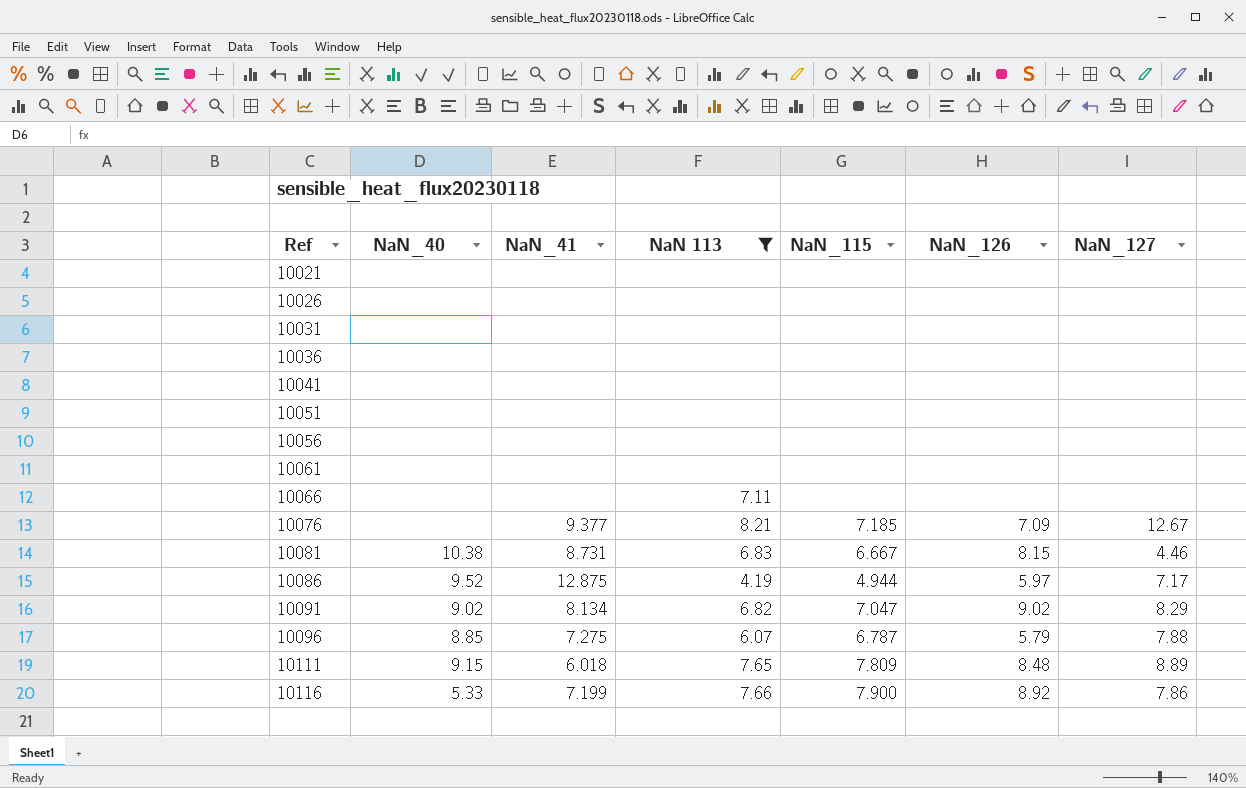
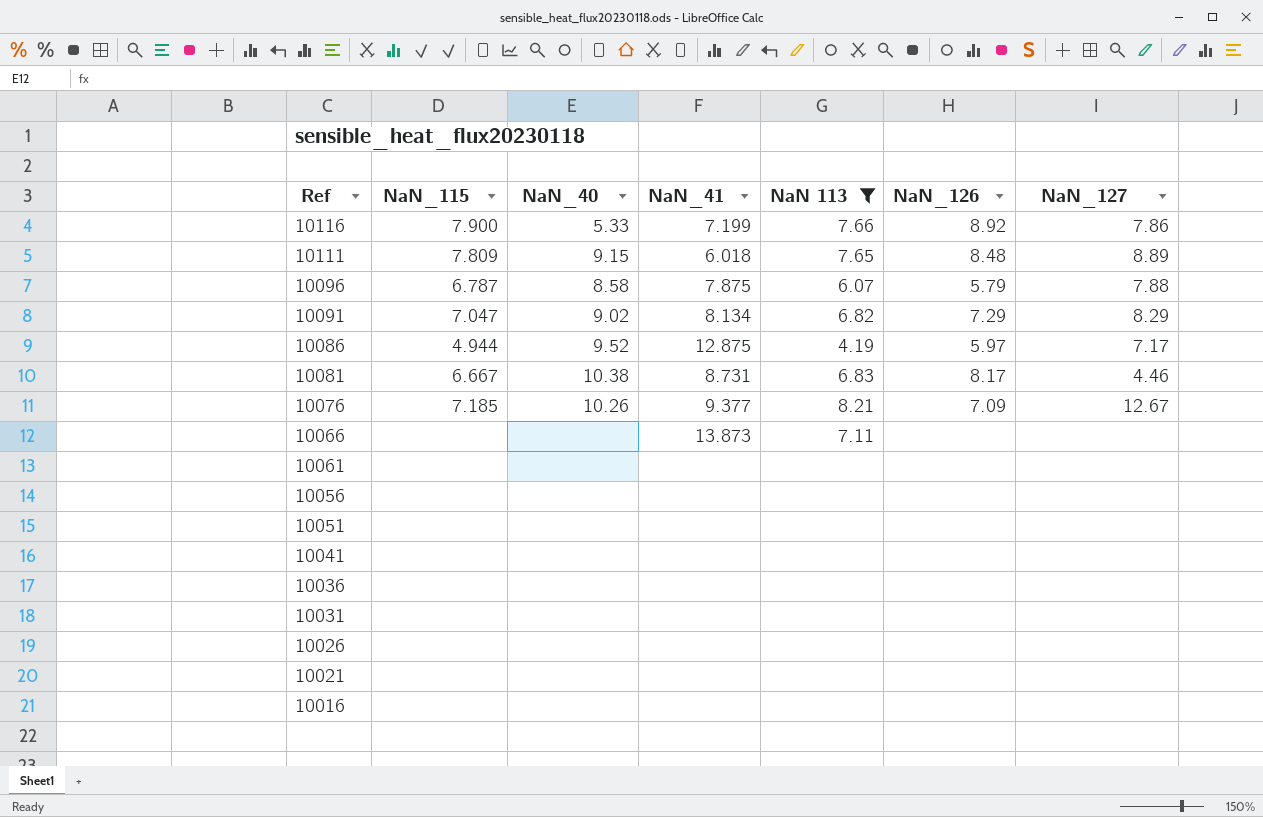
row order: Ref ascending -> Ref descending
column NaN_115 | position: 5 -> 2
10096 | NaN_40: 8.85 -> 8.58
10096 | NaN_41: 7.275 -> 7.875
10091 | NaN_126: 9.02 -> 7.29
10081 | NaN_126: 8.15 -> 8.17
10076 | NaN_40: none -> 10.26
10066 | NaN_41: none -> 13.873
row 10016: none -> none | none | none | none | none | none

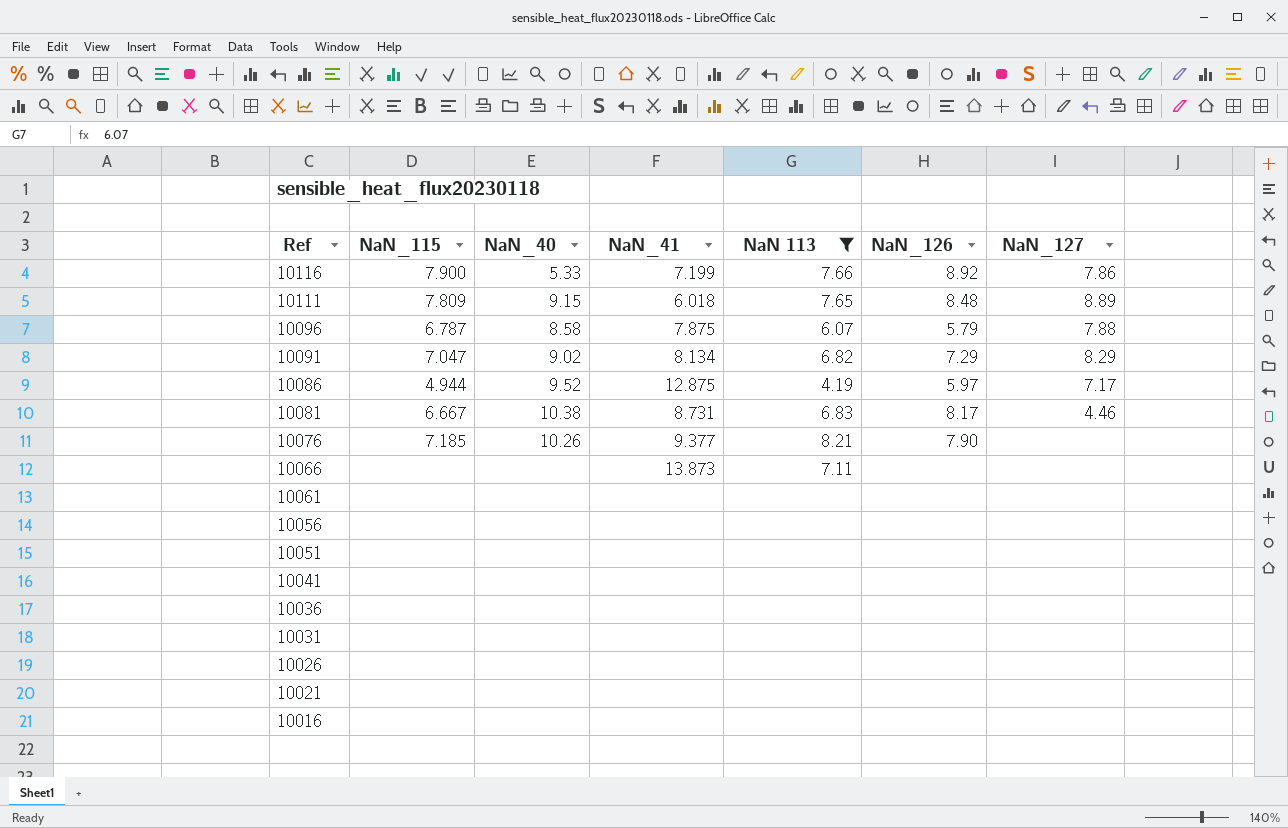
10076 | NaN_126: 7.09 -> 7.90
10076 | NaN_127: 12.67 -> none

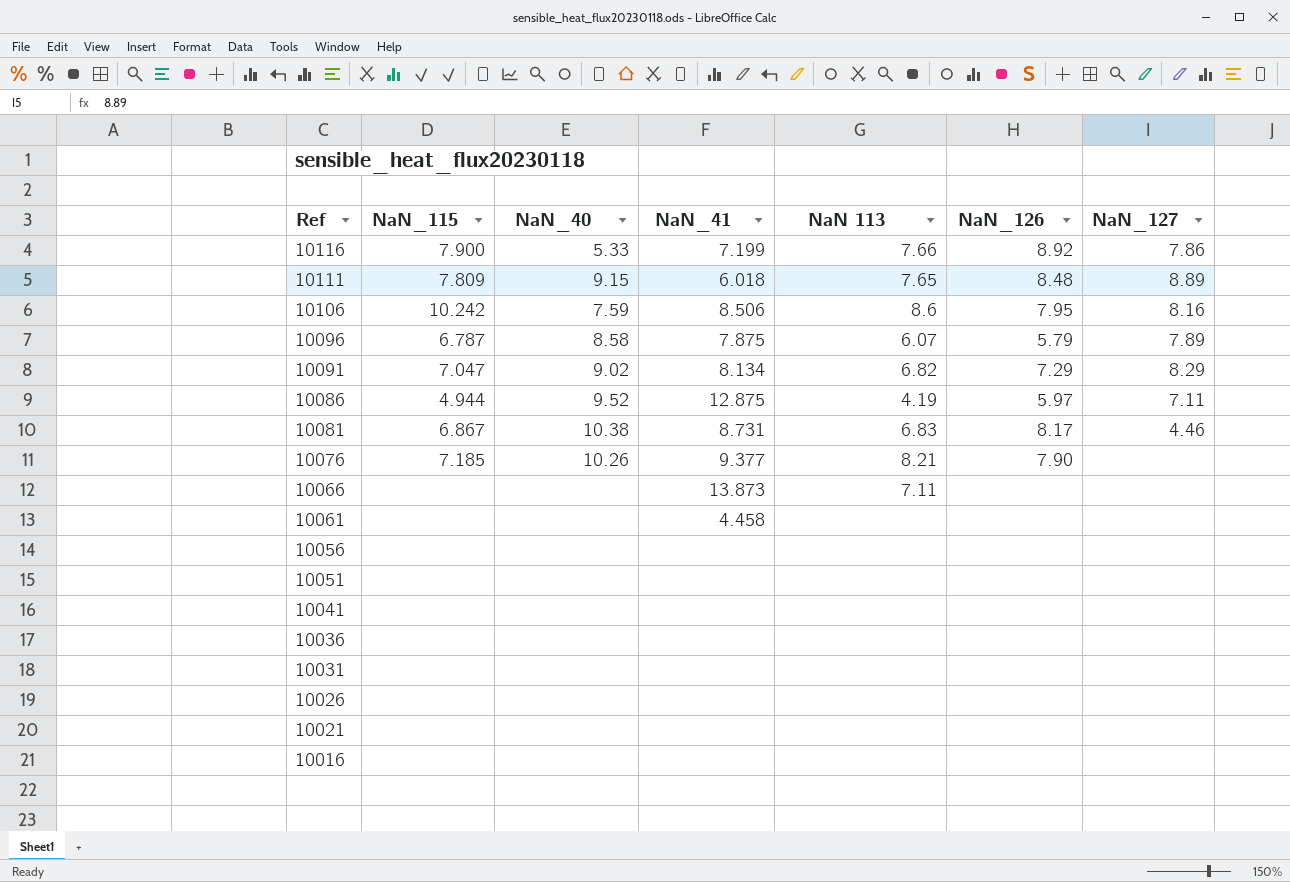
filter: NaN 113 != 8.6 -> none
10096 | NaN_127: 7.88 -> 7.89
10086 | NaN_127: 7.17 -> 7.11
10081 | NaN_115: 6.667 -> 6.867
10061 | NaN_41: none -> 4.458

